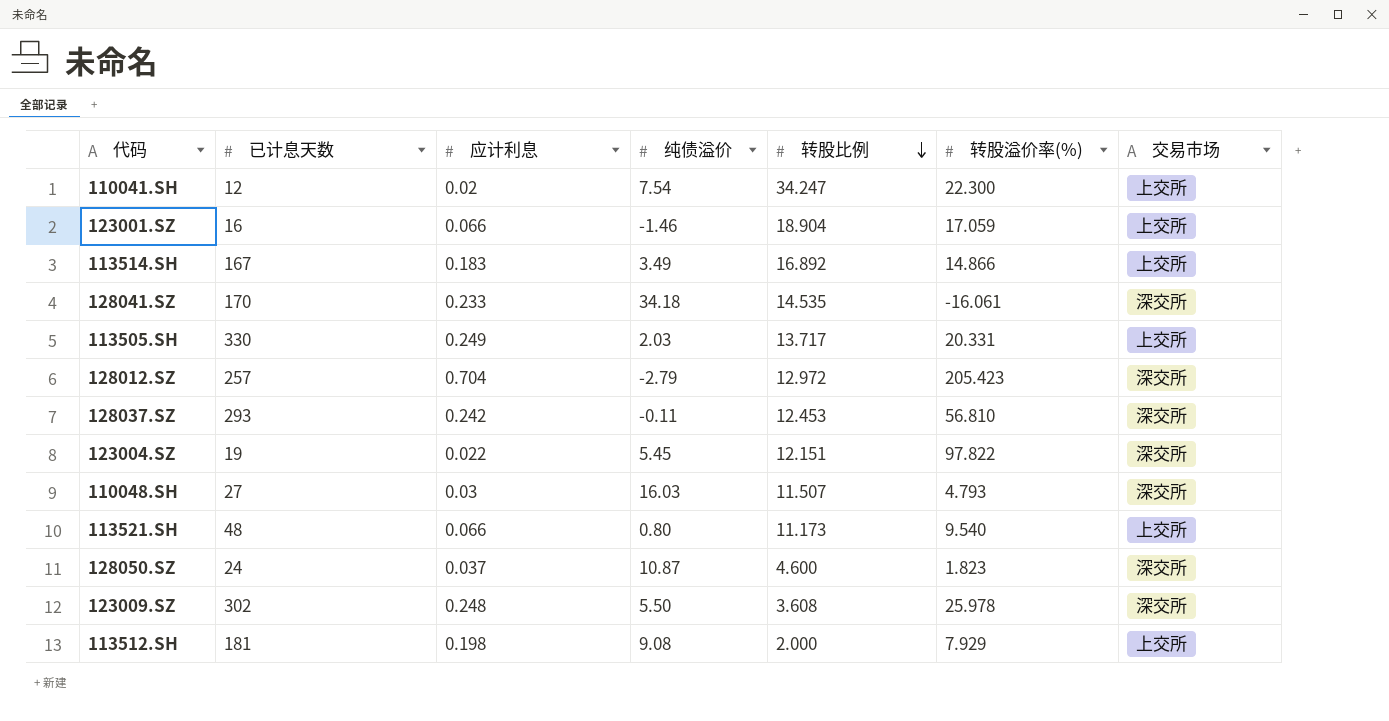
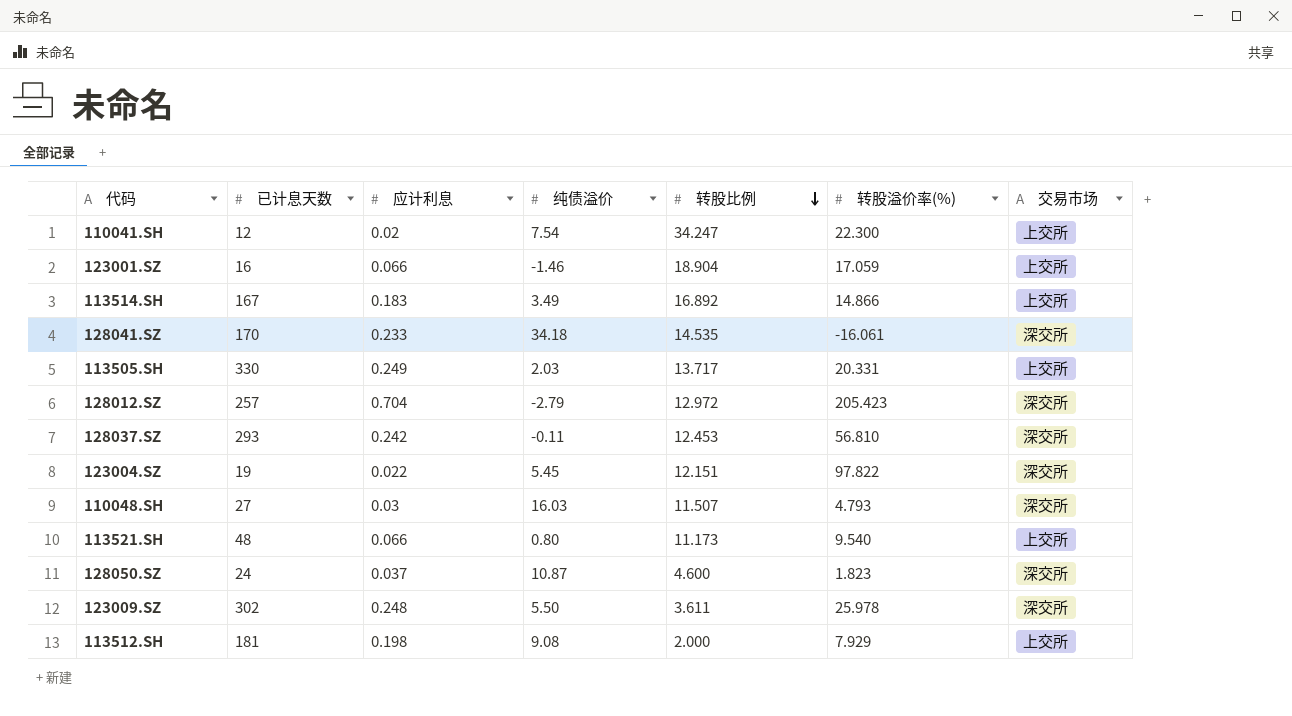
123009.SZ | 转股比例: 3.608 -> 3.611

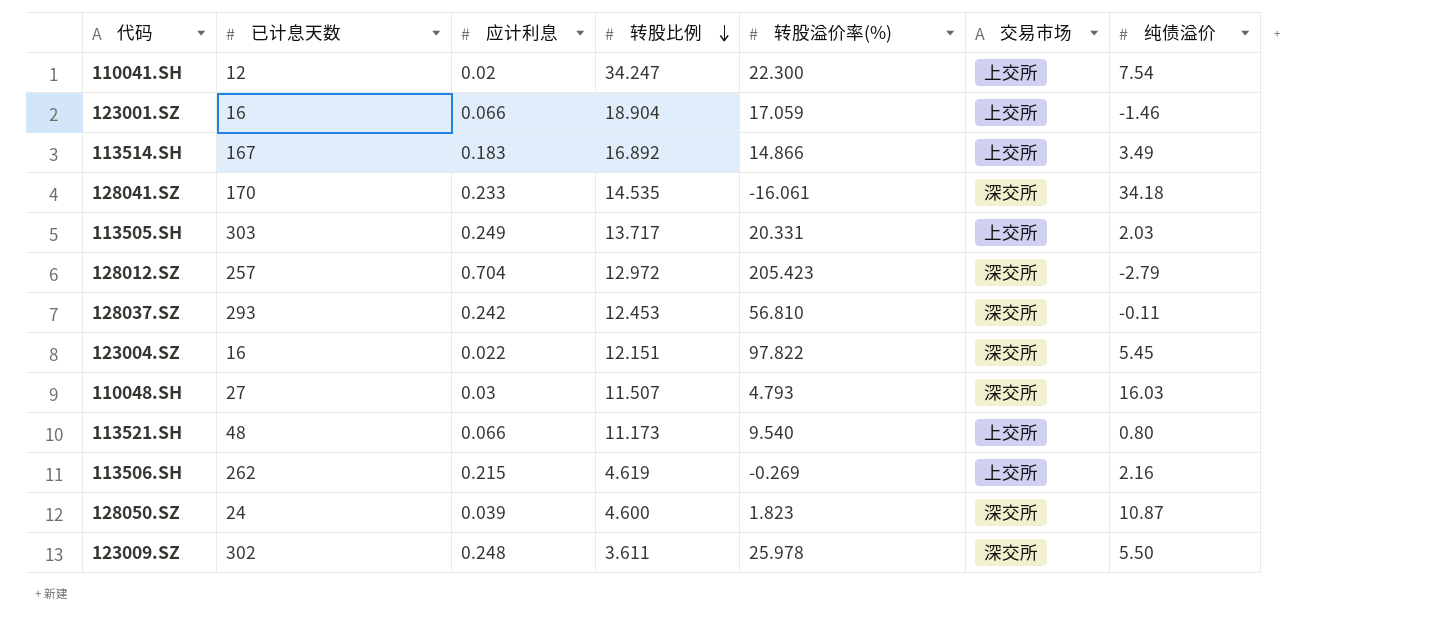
column 纯债溢价 | position: 4 -> 7
row 113512.SH: 181 | 0.198 | 9.08 | 2.000 | 7.929 | 上交所 -> none
113505.SH | 已计息天数: 330 -> 303
123004.SZ | 已计息天数: 19 -> 16
row 113506.SH: none -> 262 | 0.215 | 4.619 | -0.269 | 上交所 | 2.16
128050.SZ | 应计利息: 0.037 -> 0.039

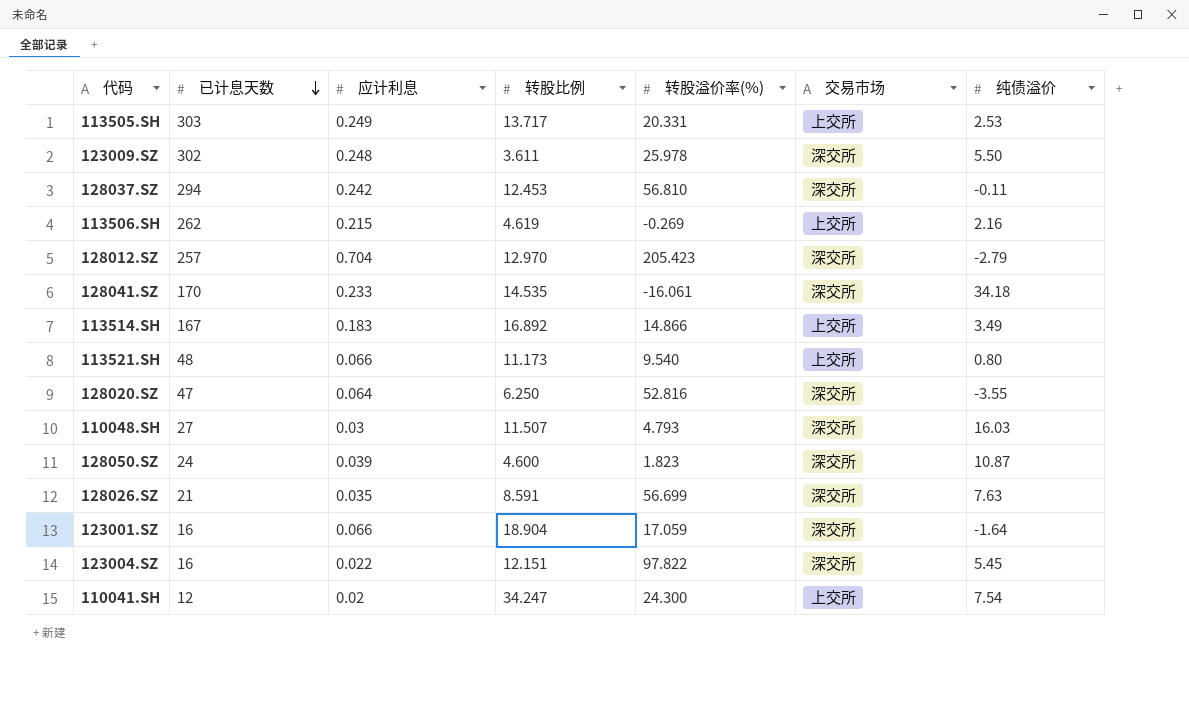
row order: 转股比例 descending -> 已计息天数 descending
113505.SH | 纯债溢价: 2.03 -> 2.53
128037.SZ | 已计息天数: 293 -> 294
128012.SZ | 转股比例: 12.972 -> 12.970
row 128020.SZ: none -> 47 | 0.064 | 6.250 | 52.816 | 深交所 | -3.55
row 128026.SZ: none -> 21 | 0.035 | 8.591 | 56.699 | 深交所 | 7.63
123001.SZ | 交易市场: 上交所 -> 深交所
123001.SZ | 纯债溢价: -1.46 -> -1.64
110041.SH | 转股溢价率(%): 22.300 -> 24.300

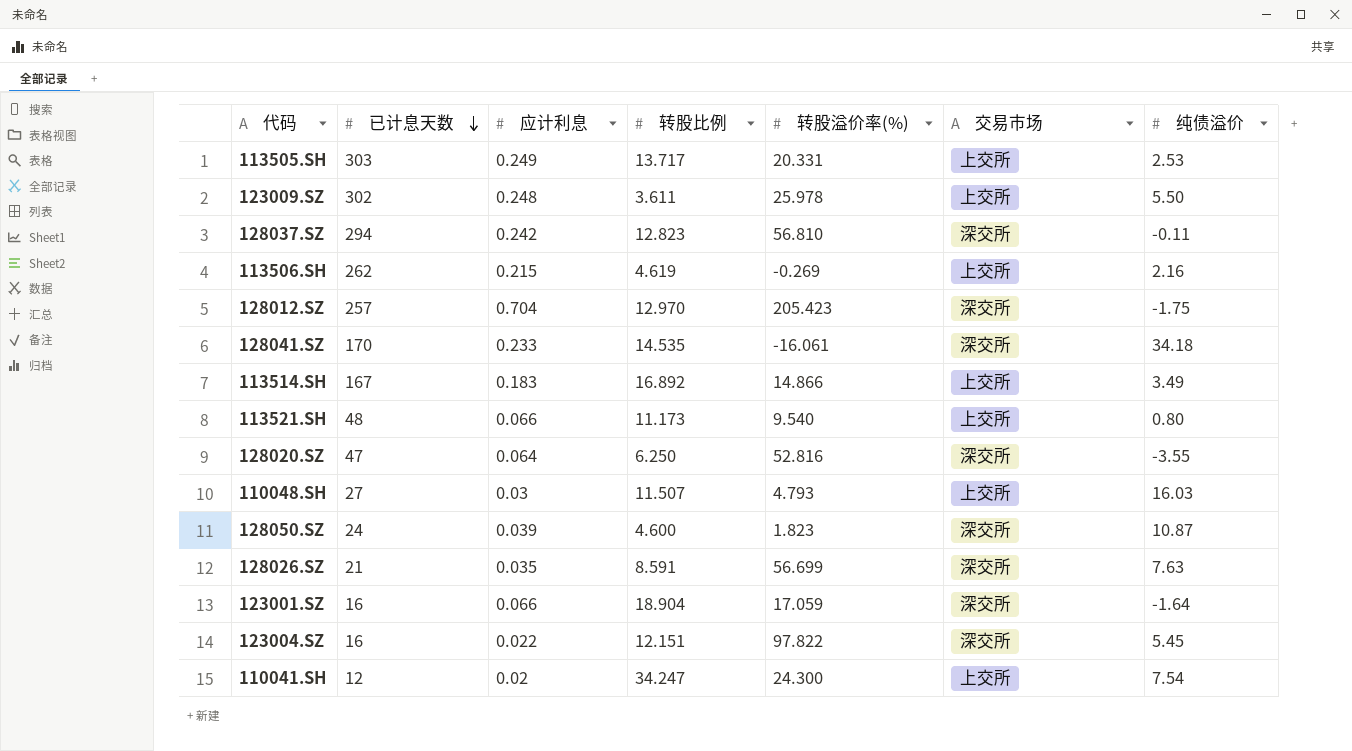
123009.SZ | 交易市场: 深交所 -> 上交所
128037.SZ | 转股比例: 12.453 -> 12.823
128012.SZ | 纯债溢价: -2.79 -> -1.75
110048.SH | 交易市场: 深交所 -> 上交所

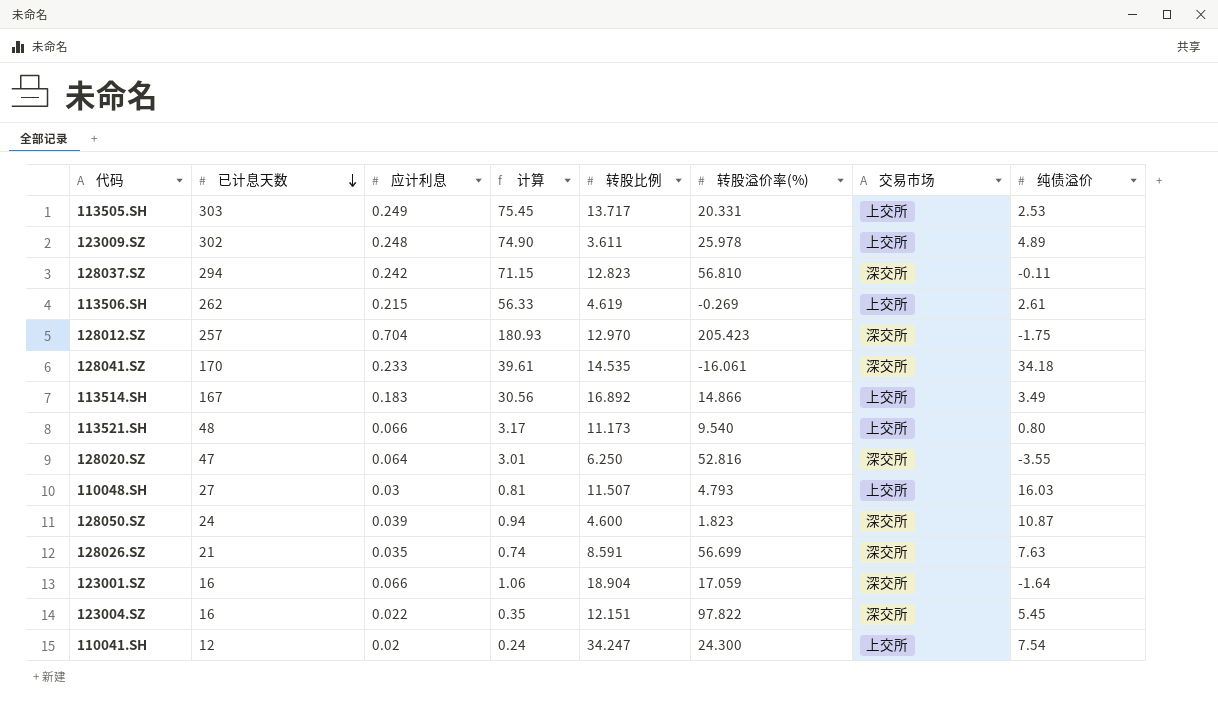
column 计算 | formula: none -> [已计息天数] * [应计利息]
123009.SZ | 纯债溢价: 5.50 -> 4.89
113506.SH | 纯债溢价: 2.16 -> 2.61

